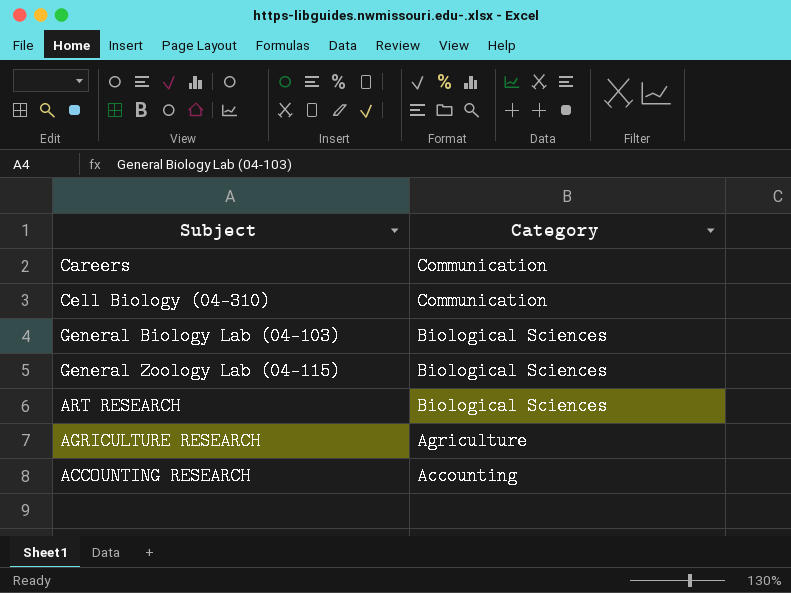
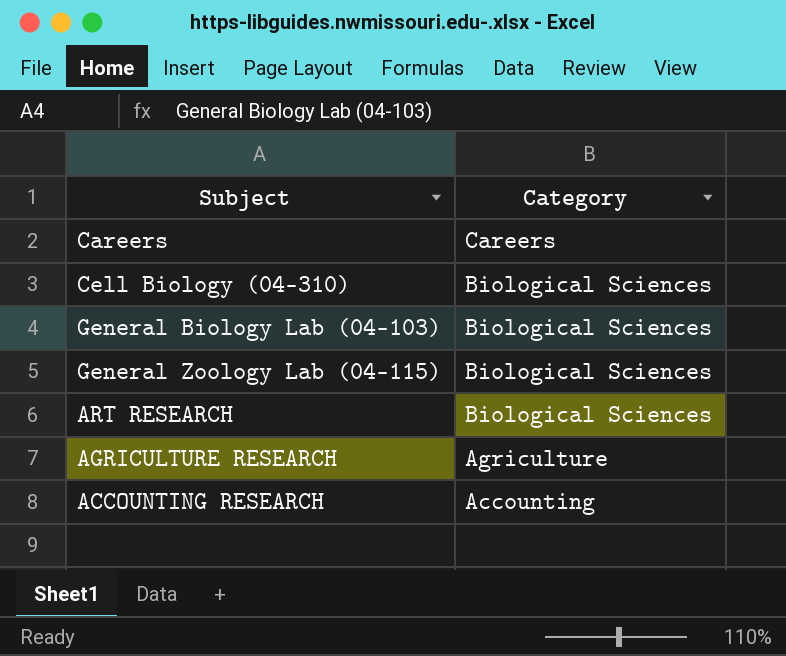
Careers | Category: Communication -> Careers
Cell Biology (04-310) | Category: Communication -> Biological Sciences

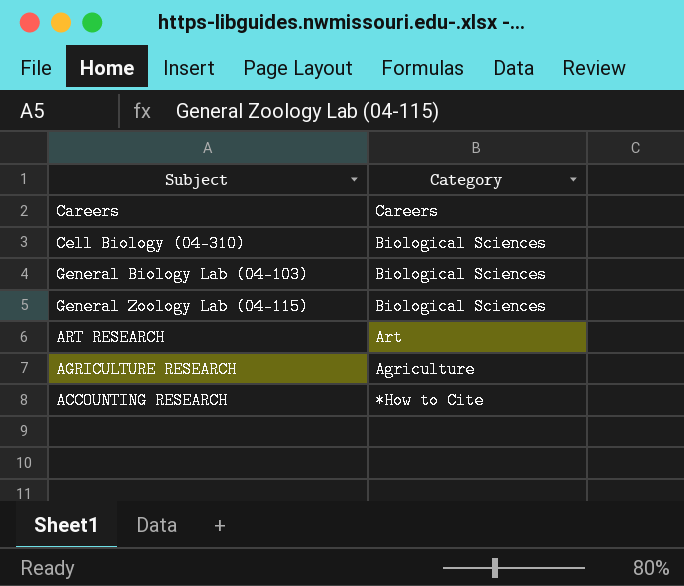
ART RESEARCH | Category: Biological Sciences -> Art
ACCOUNTING RESEARCH | Category: Accounting -> *How to Cite

